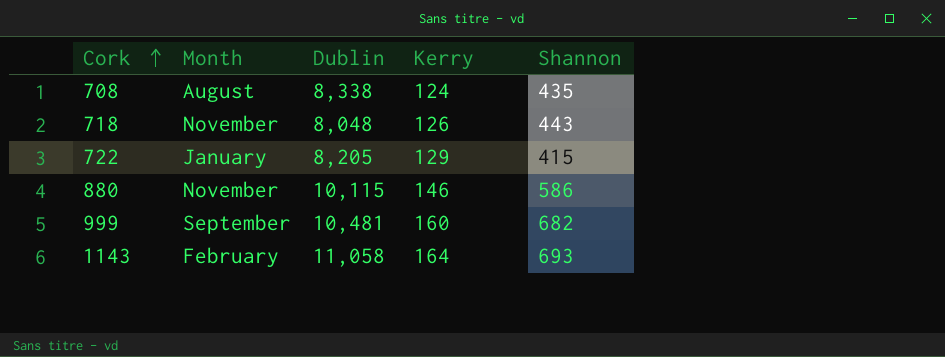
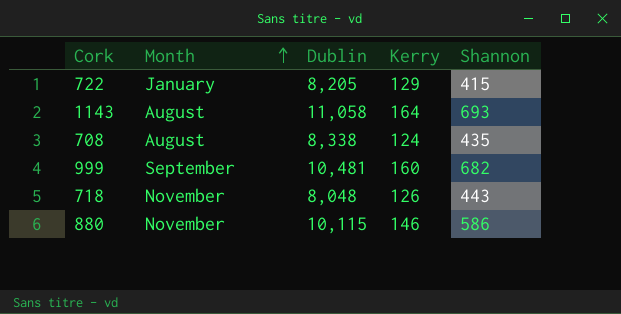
row order: Cork ascending -> Month ascending
1143 | Month: February -> August

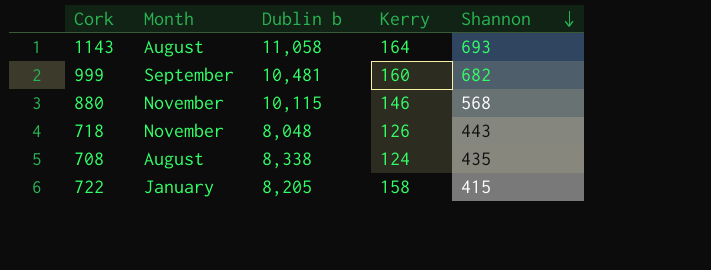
row order: Month ascending -> Shannon descending
column name: Dublin -> Dublin b
880 | Shannon: 586 -> 568
722 | Kerry: 129 -> 158

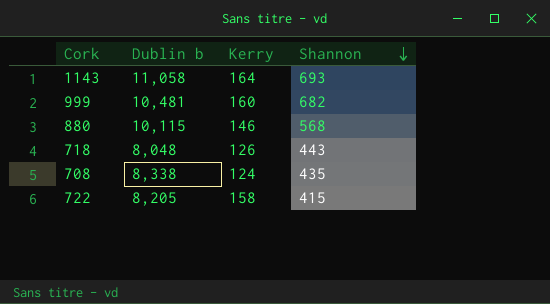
column Month | position: 2 -> none

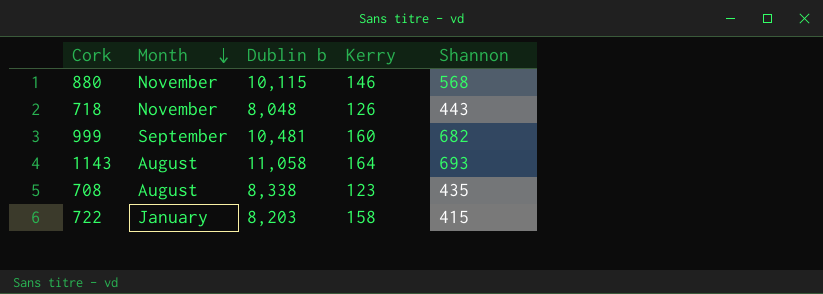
row order: Shannon descending -> Month descending
column Month | position: none -> 2
708 | Kerry: 124 -> 123
722 | Dublin b: 8,205 -> 8,203

